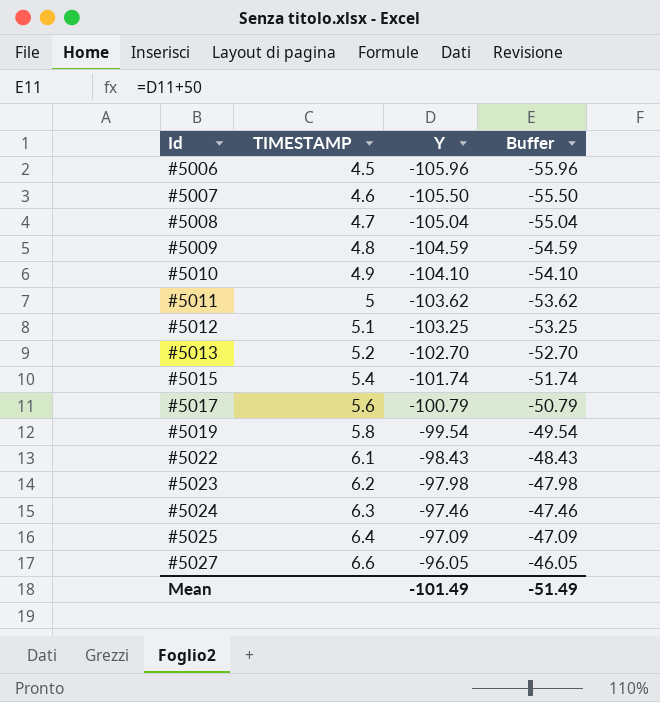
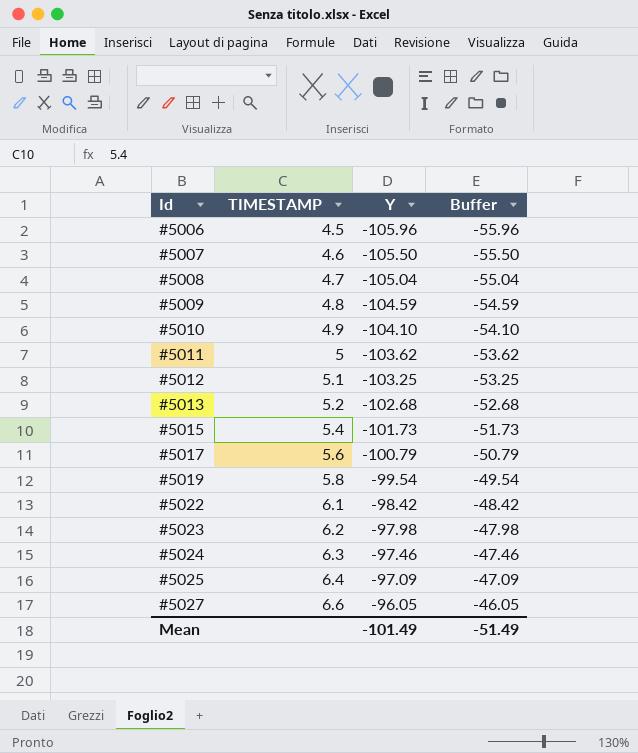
#5013 | Y: -102.70 -> -102.68
#5013 | Buffer: -52.70 -> -52.68
#5015 | Y: -101.74 -> -101.73
#5015 | Buffer: -51.74 -> -51.73
#5022 | Y: -98.43 -> -98.42
#5022 | Buffer: -48.43 -> -48.42

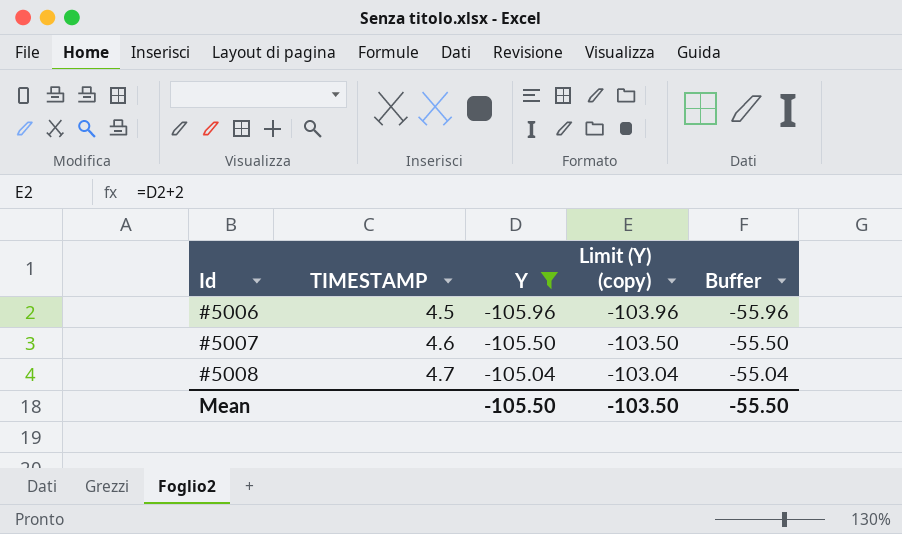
filter: none -> Y <= -105.04
column Limit (Y) (copy) | formula: none -> [Y] + 2
Mean | Y: -101.49 -> -105.50
Mean | Buffer: -51.49 -> -55.50

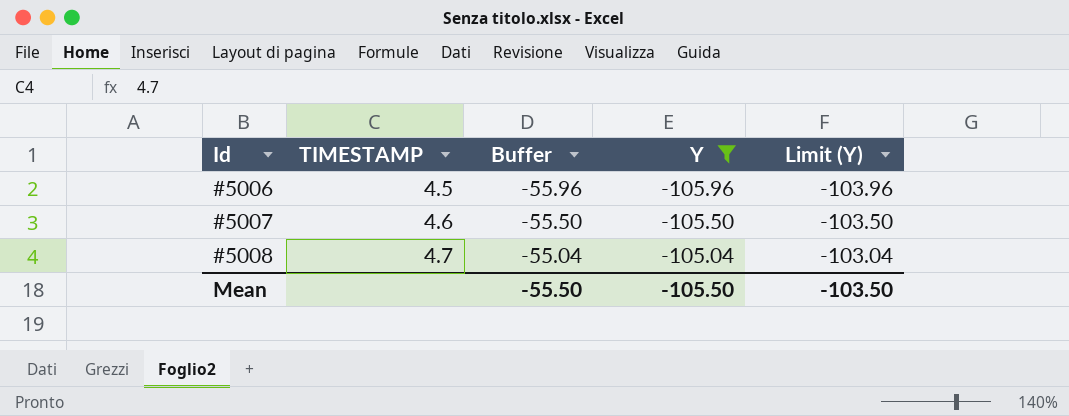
column Buffer | position: 5 -> 3
column name: Limit (Y) (copy) -> Limit (Y)

